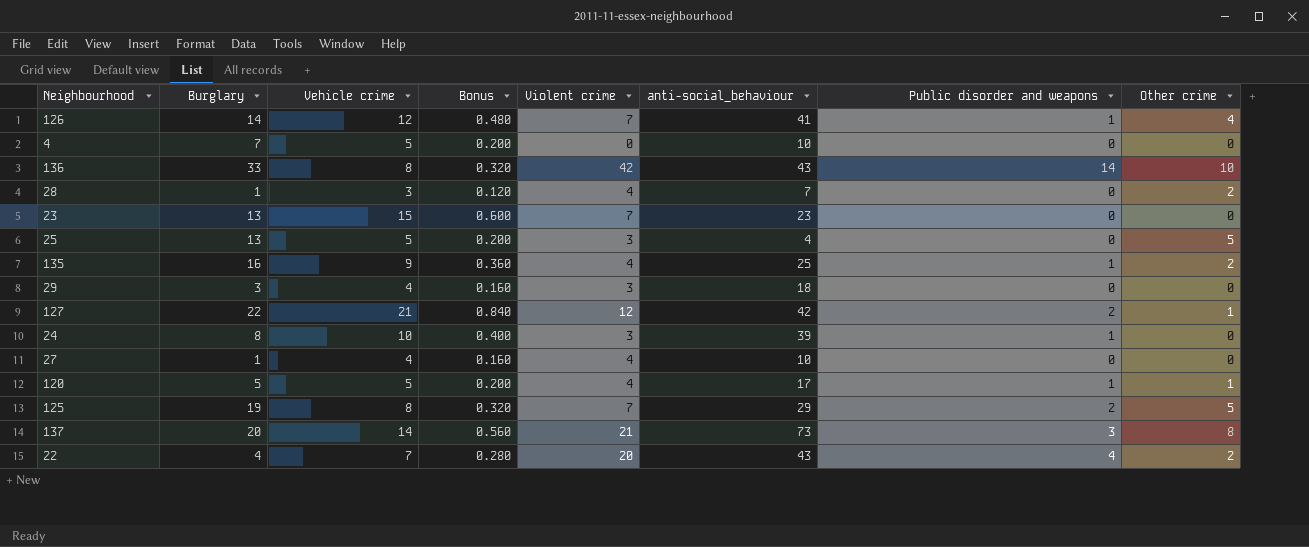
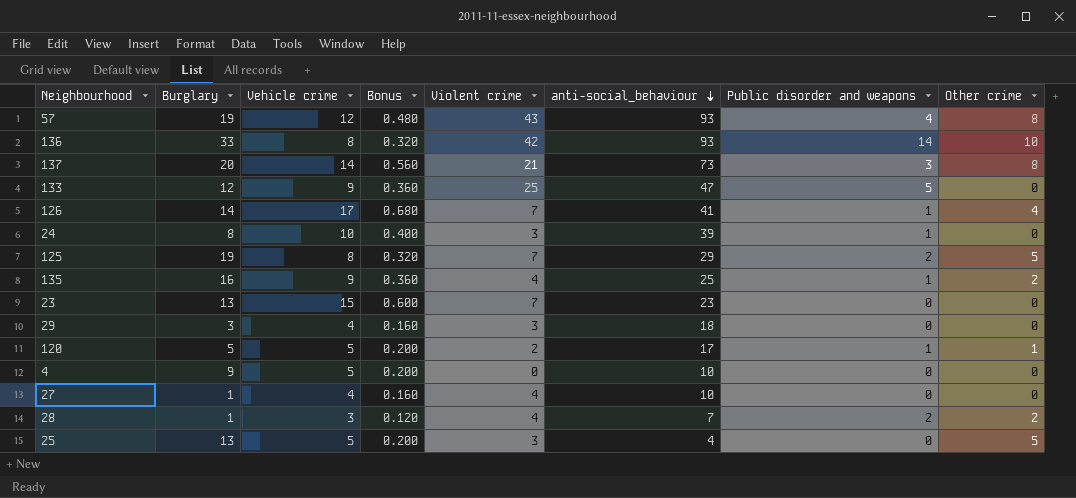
row order: none -> anti-social_behaviour descending
row 127: 22 | 21 | 0.840 | 12 | 42 | 2 | 1 -> none
row 22: 4 | 7 | 0.280 | 20 | 43 | 4 | 2 -> none
row 57: none -> 19 | 12 | 0.480 | 43 | 93 | 4 | 8
136 | anti-social_behaviour: 43 -> 93
row 133: none -> 12 | 9 | 0.360 | 25 | 47 | 5 | 0
126 | Vehicle crime: 12 -> 17
126 | Bonus: 0.480 -> 0.680
120 | Violent crime: 4 -> 2
4 | Burglary: 7 -> 9
28 | Public disorder and weapons: 0 -> 2

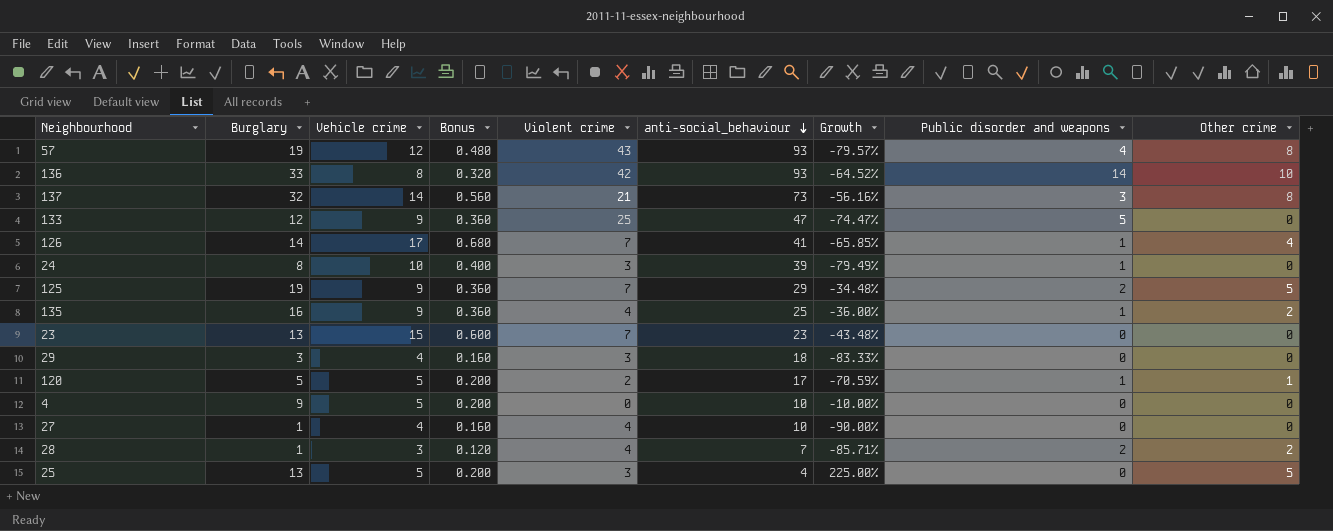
column Growth | formula: none -> ([Burglary] - [anti-social_behaviour]) / [anti-social_behaviour]
137 | Burglary: 20 -> 32
125 | Vehicle crime: 8 -> 9
125 | Bonus: 0.320 -> 0.360

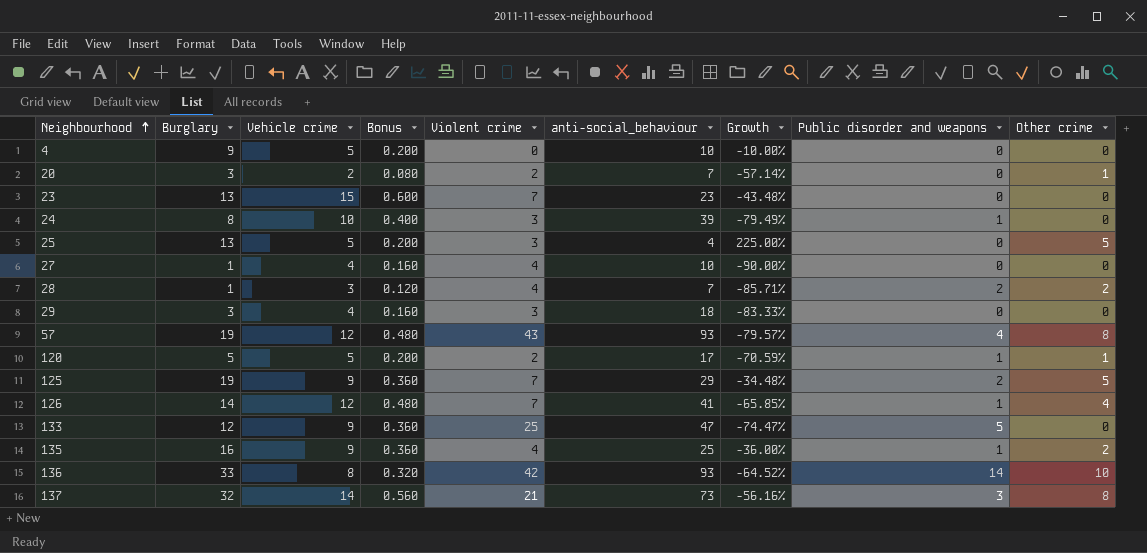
row order: anti-social_behaviour descending -> Neighbourhood ascending
row 20: none -> 3 | 2 | 0.080 | 2 | 7 | -57.14% | 0 | 1
126 | Vehicle crime: 17 -> 12
126 | Bonus: 0.680 -> 0.480

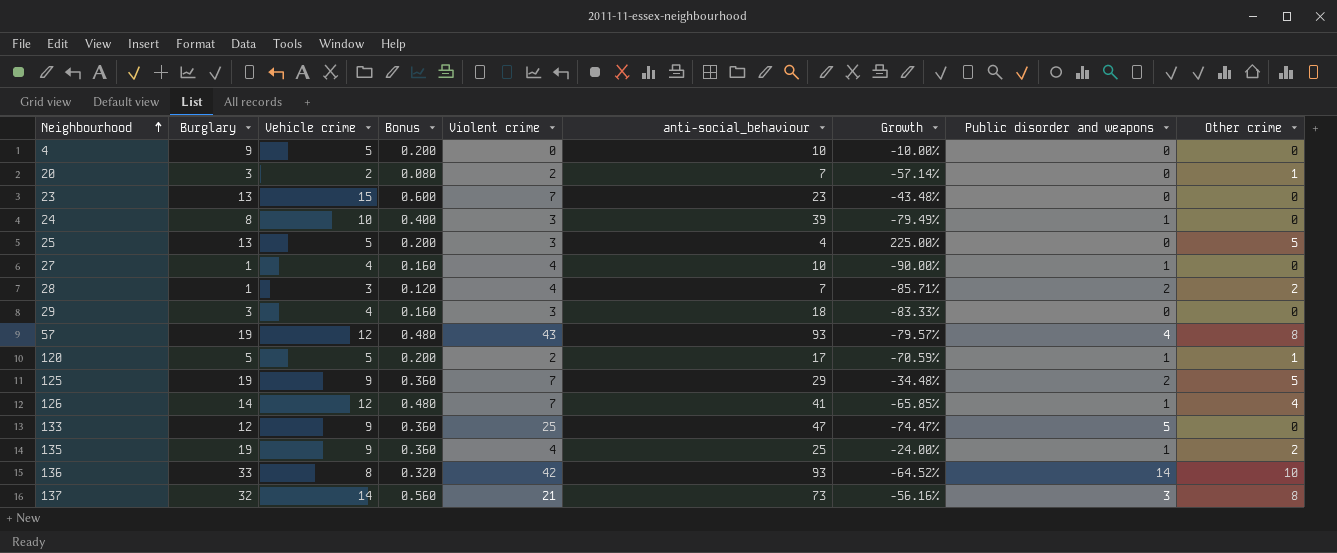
27 | Public disorder and weapons: 0 -> 1
135 | Burglary: 16 -> 19
135 | Growth: -36.00% -> -24.00%

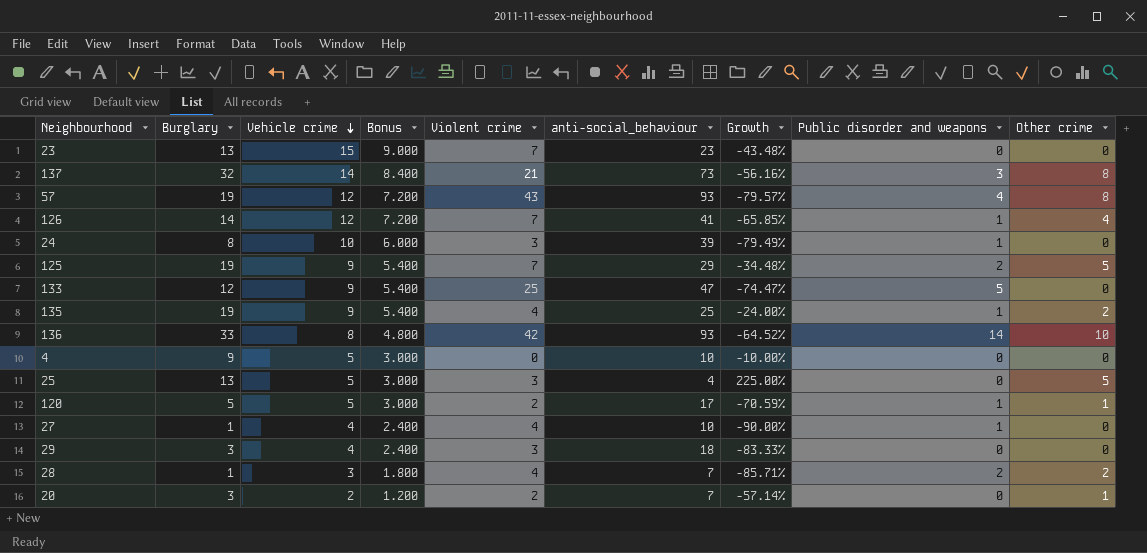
row order: Neighbourhood ascending -> Vehicle crime descending
column Bonus | formula: [Vehicle crime] * 0.04 -> [Vehicle crime] * 0.6

